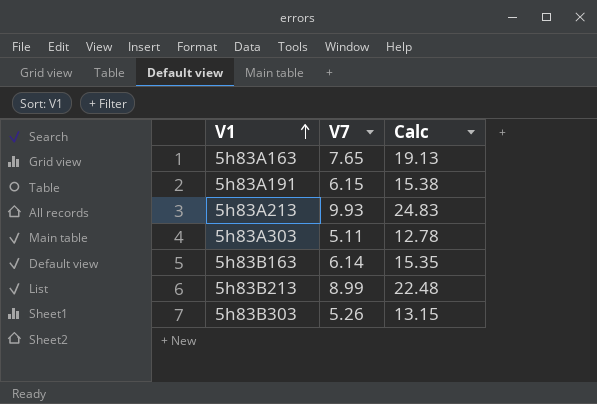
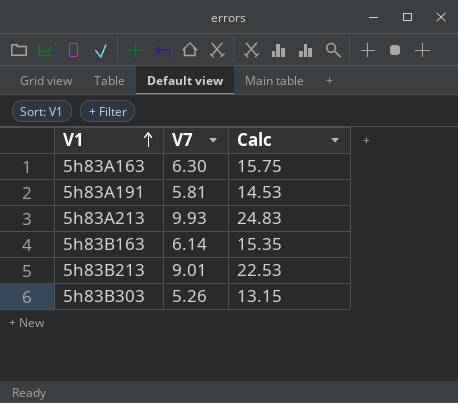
row 5h83A303: 5.11 | 12.78 -> none
5h83A163 | V7: 7.65 -> 6.30
5h83A163 | Calc: 19.13 -> 15.75
5h83A191 | V7: 6.15 -> 5.81
5h83A191 | Calc: 15.38 -> 14.53
5h83B213 | V7: 8.99 -> 9.01
5h83B213 | Calc: 22.48 -> 22.53

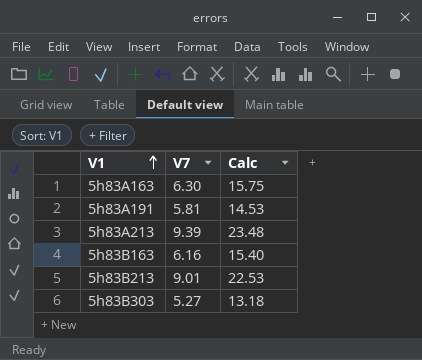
5h83A213 | V7: 9.93 -> 9.39
5h83A213 | Calc: 24.83 -> 23.48
5h83B163 | V7: 6.14 -> 6.16
5h83B163 | Calc: 15.35 -> 15.40
5h83B303 | V7: 5.26 -> 5.27
5h83B303 | Calc: 13.15 -> 13.18

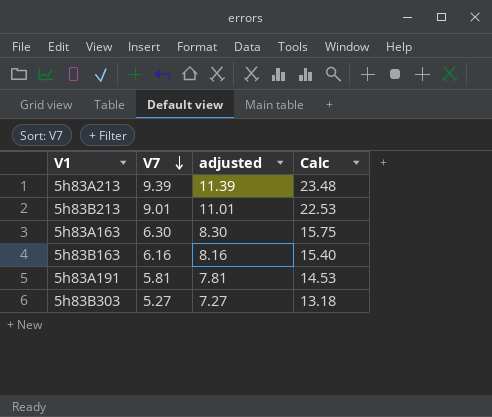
row order: V1 ascending -> V7 descending
column adjusted | formula: none -> [V7] + 2

